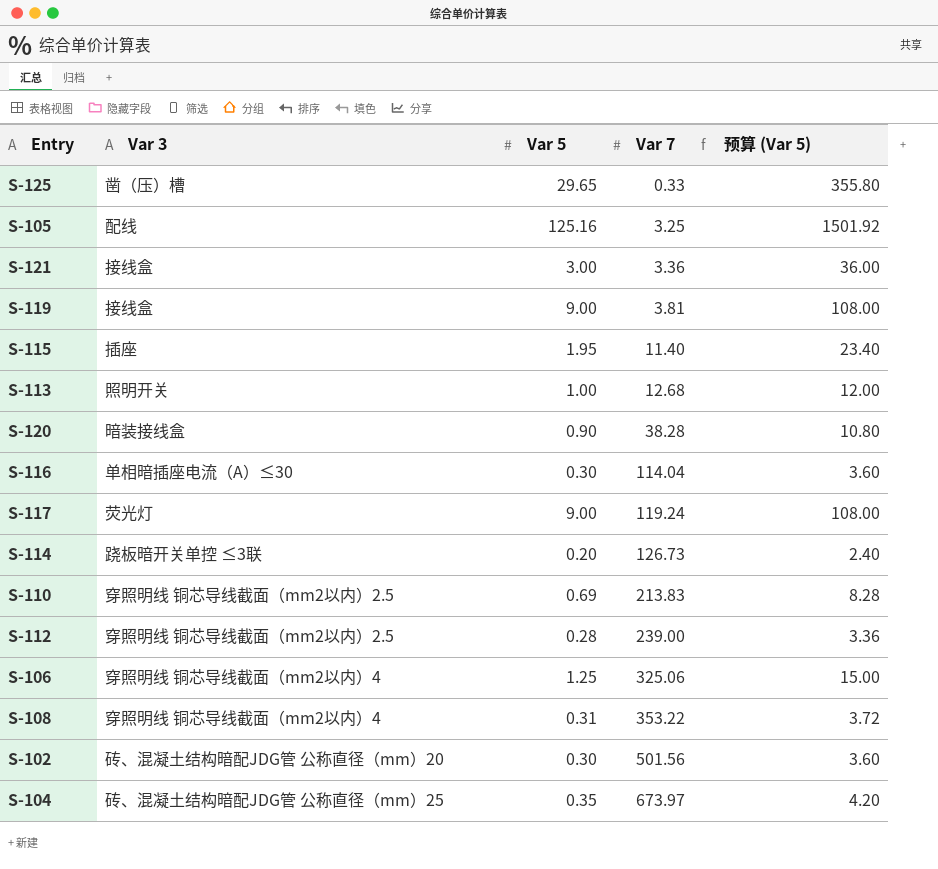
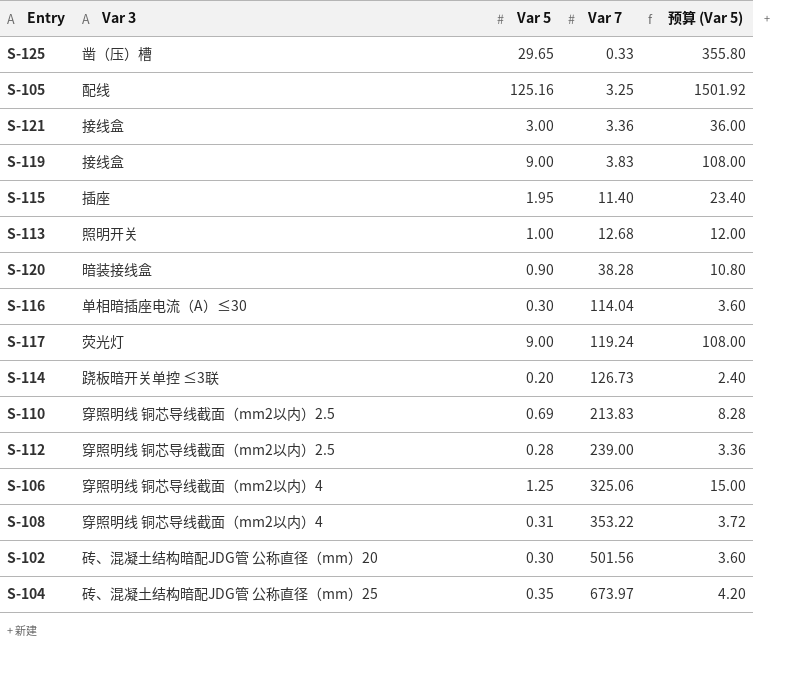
S-119 | Var 7: 3.81 -> 3.83

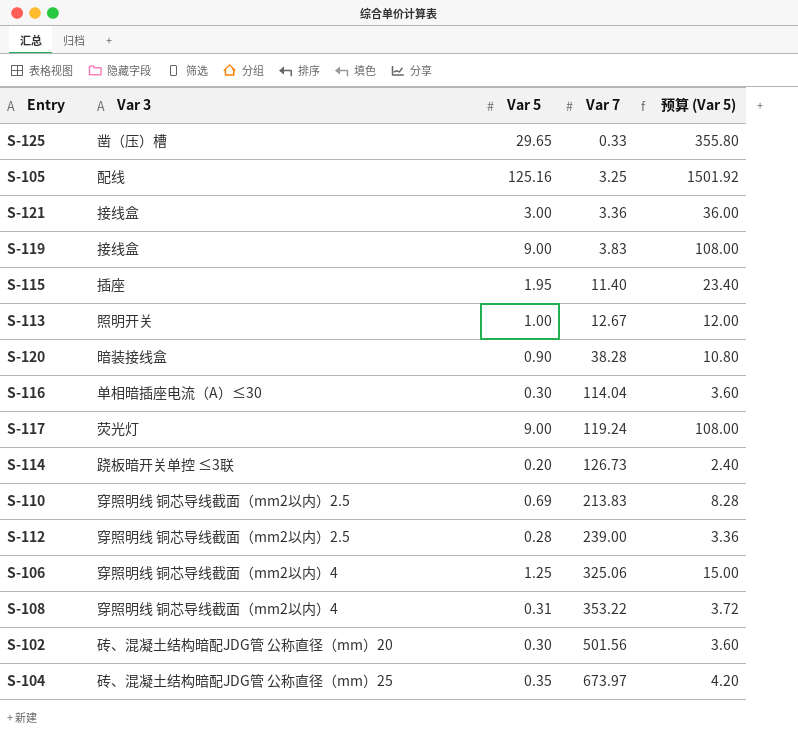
S-113 | Var 7: 12.68 -> 12.67

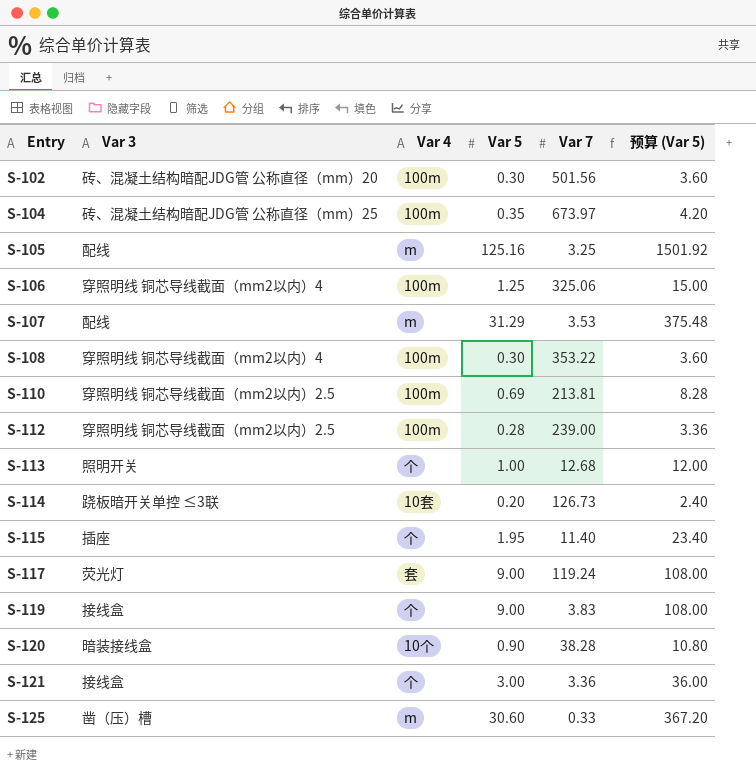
row order: Var 7 ascending -> Entry ascending
column Var 4 | position: none -> 3
row S-116: 单相暗插座电流（A）≤30 | 0.30 | 114.04 | 3.60 -> none
row S-107: none -> 配线 | m | 31.29 | 3.53 | 375.48
S-108 | Var 5: 0.31 -> 0.30
S-108 | 预算 (Var 5): 3.72 -> 3.60
S-110 | Var 7: 213.83 -> 213.81
S-113 | Var 7: 12.67 -> 12.68
S-125 | Var 5: 29.65 -> 30.60
S-125 | 预算 (Var 5): 355.80 -> 367.20

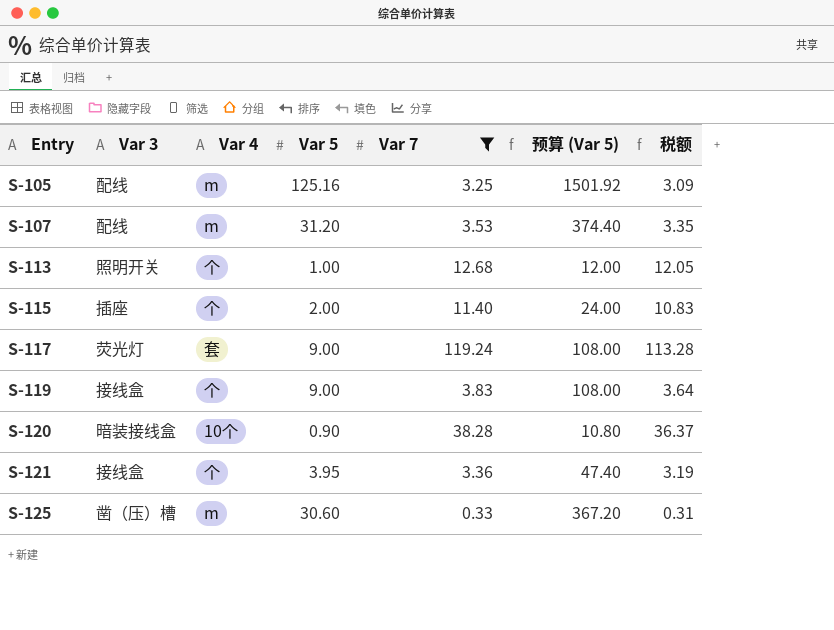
filter: none -> Var 7 <= 119.24
column 税额 | formula: none -> [Var 7] * 0.95
S-107 | Var 5: 31.29 -> 31.20
S-107 | 预算 (Var 5): 375.48 -> 374.40
S-115 | Var 5: 1.95 -> 2.00
S-115 | 预算 (Var 5): 23.40 -> 24.00
S-121 | Var 5: 3.00 -> 3.95
S-121 | 预算 (Var 5): 36.00 -> 47.40

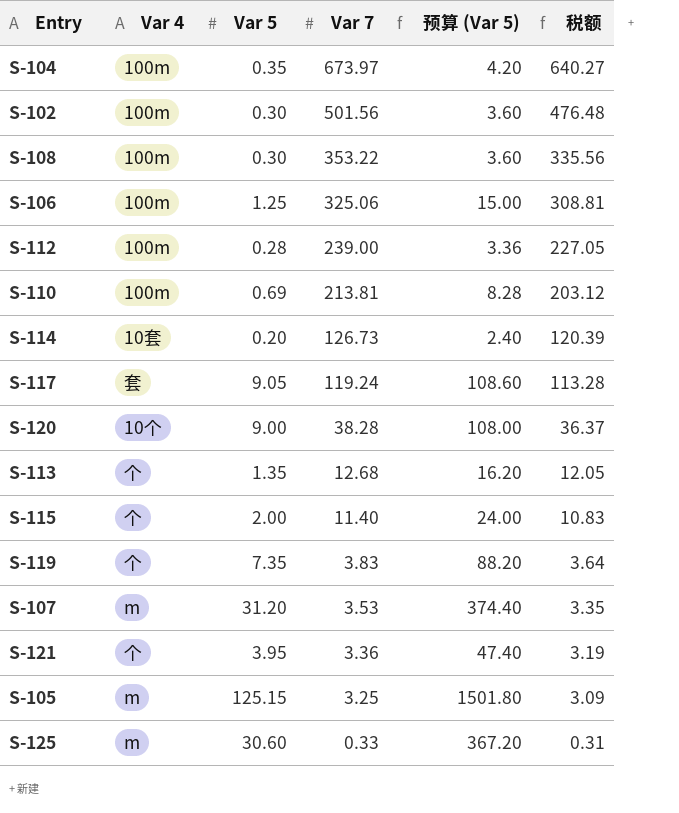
filter: Var 7 <= 119.24 -> none
row order: Entry ascending -> Var 7 descending
column Var 3 | position: 2 -> none
S-117 | Var 5: 9.00 -> 9.05
S-117 | 预算 (Var 5): 108.00 -> 108.60
S-120 | Var 5: 0.90 -> 9.00
S-120 | 预算 (Var 5): 10.80 -> 108.00
S-113 | Var 5: 1.00 -> 1.35
S-113 | 预算 (Var 5): 12.00 -> 16.20
S-119 | Var 5: 9.00 -> 7.35
S-119 | 预算 (Var 5): 108.00 -> 88.20
S-105 | Var 5: 125.16 -> 125.15
S-105 | 预算 (Var 5): 1501.92 -> 1501.80

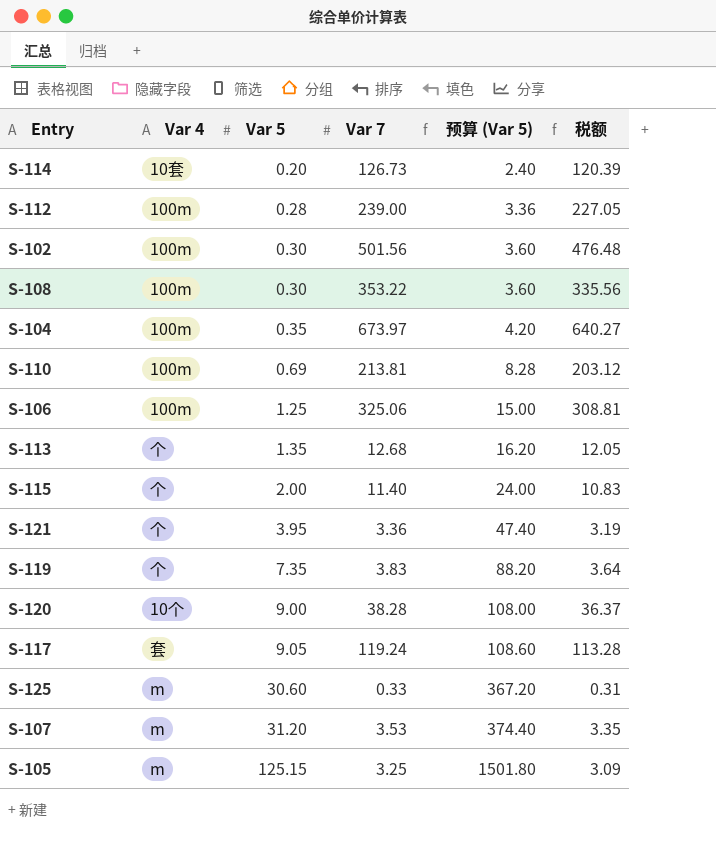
row order: Var 7 descending -> Var 5 ascending

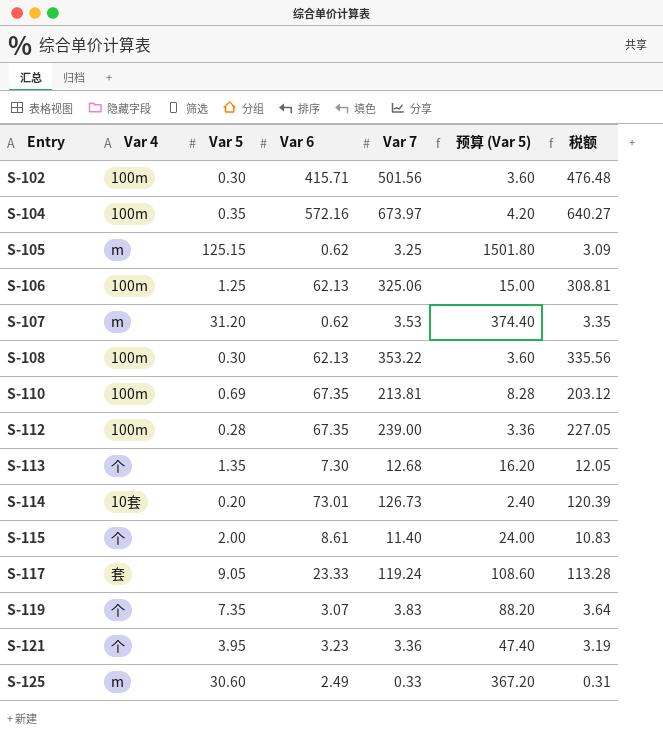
row order: Var 5 ascending -> Entry ascending
column Var 6 | position: none -> 4
row S-120: 10个 | 9.00 | 38.28 | 108.00 | 36.37 -> none

